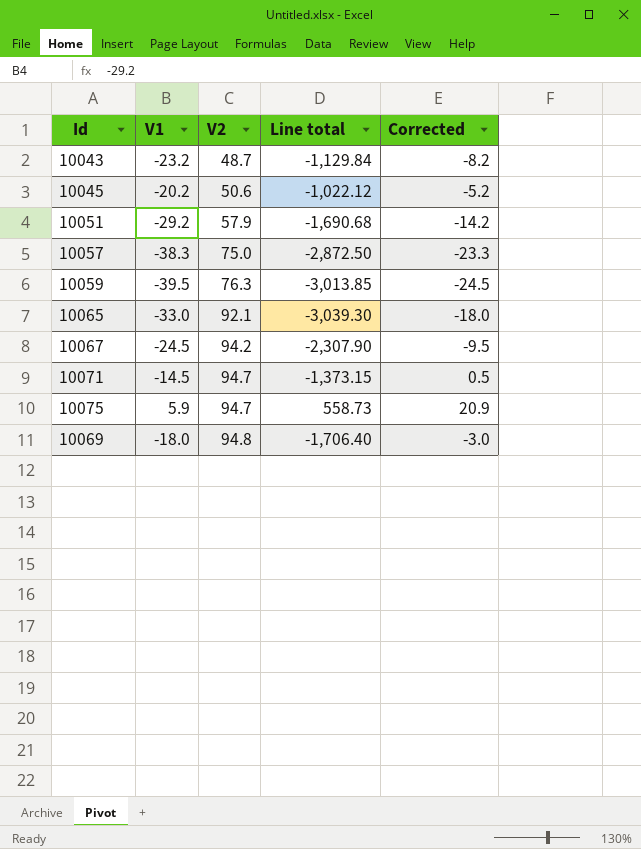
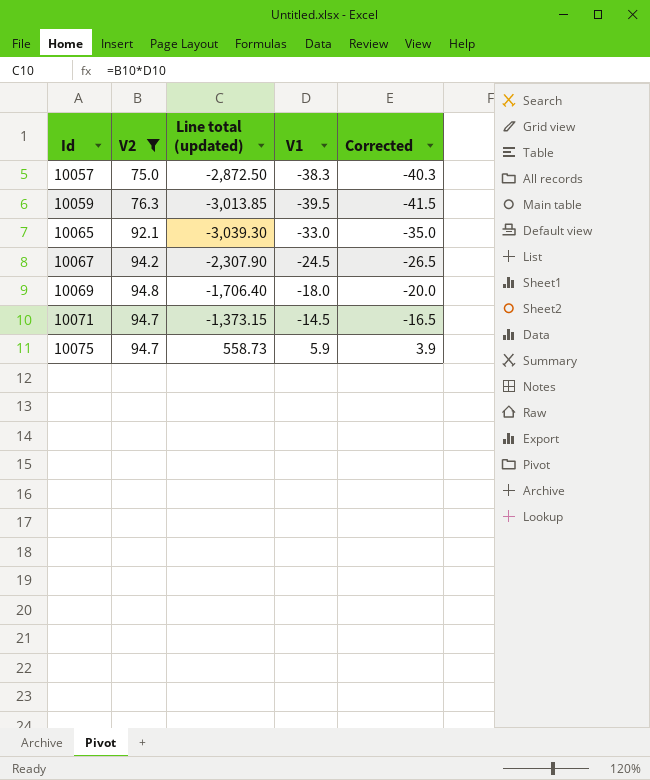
filter: none -> V2 >= 75.0
row order: V2 ascending -> Id ascending
column name: Line total -> Line total (updated)
column V1 | position: 2 -> 4
column Corrected | formula: [V1] + 15 -> [V1] - 2

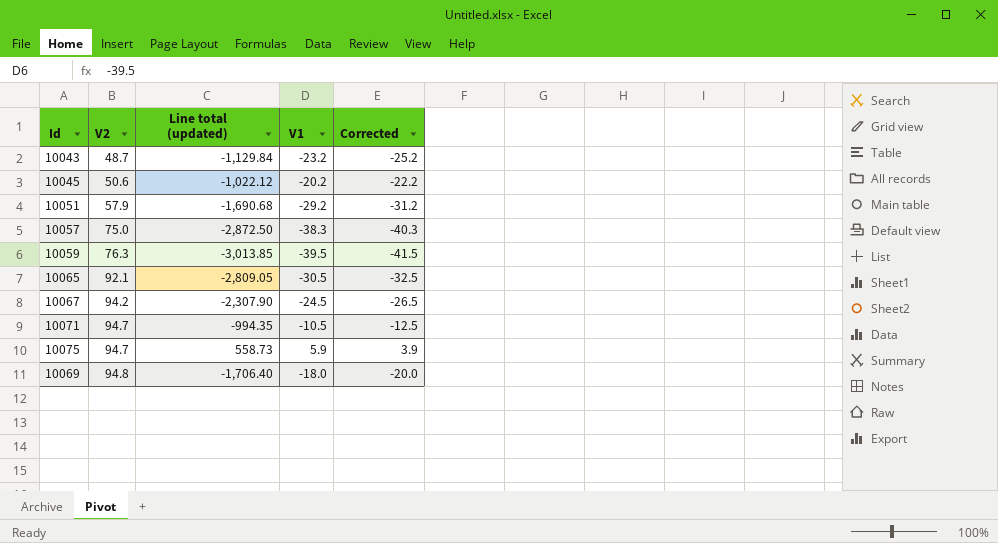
filter: V2 >= 75.0 -> none
row order: Id ascending -> V2 ascending
10065 | Line total (updated): -3,039.30 -> -2,809.05
10065 | V1: -33.0 -> -30.5
10065 | Corrected: -35.0 -> -32.5
10071 | Line total (updated): -1,373.15 -> -994.35
10071 | V1: -14.5 -> -10.5
10071 | Corrected: -16.5 -> -12.5

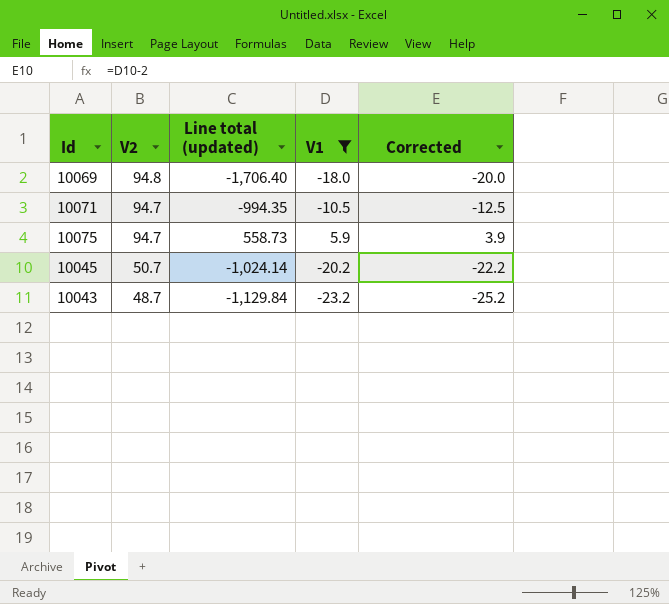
filter: none -> V1 >= -23.2
row order: V2 ascending -> V2 descending
10045 | V2: 50.6 -> 50.7
10045 | Line total (updated): -1,022.12 -> -1,024.14

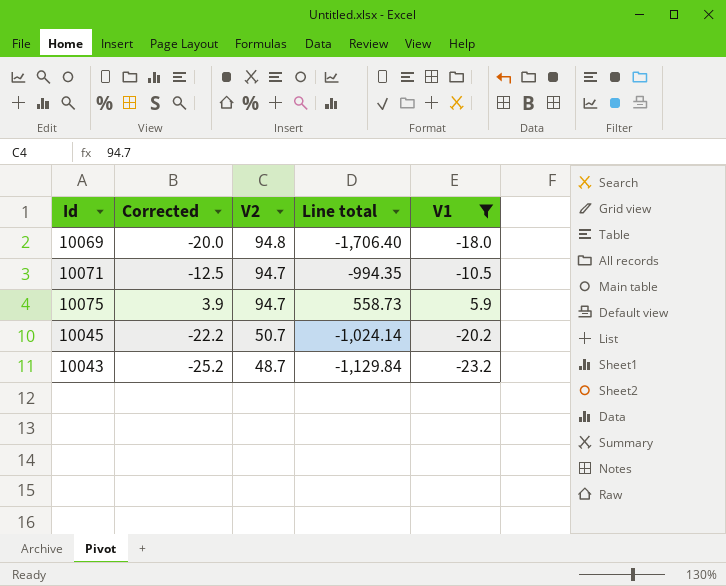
column Corrected | position: 5 -> 2
column name: Line total (updated) -> Line total

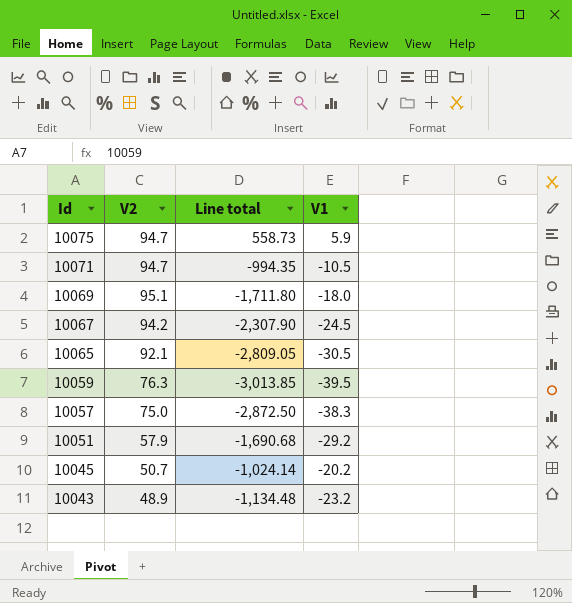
filter: V1 >= -23.2 -> none
row order: V2 descending -> Id descending
column Corrected | formula: [V1] - 2 -> none
10069 | V2: 94.8 -> 95.1
10069 | Line total: -1,706.40 -> -1,711.80
10043 | V2: 48.7 -> 48.9
10043 | Line total: -1,129.84 -> -1,134.48

